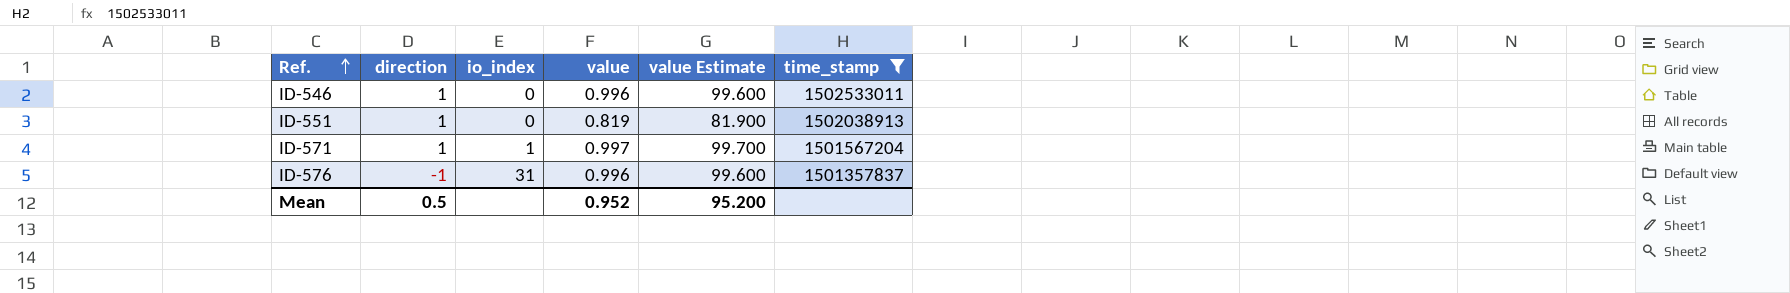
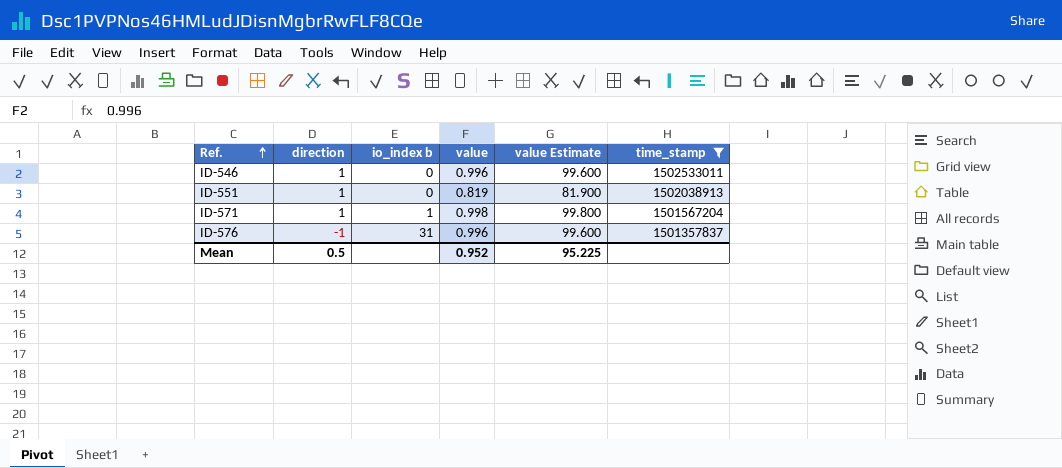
column name: io_index -> io_index b
ID-571 | value: 0.997 -> 0.998
ID-571 | value Estimate: 99.700 -> 99.800
Mean | value Estimate: 95.200 -> 95.225

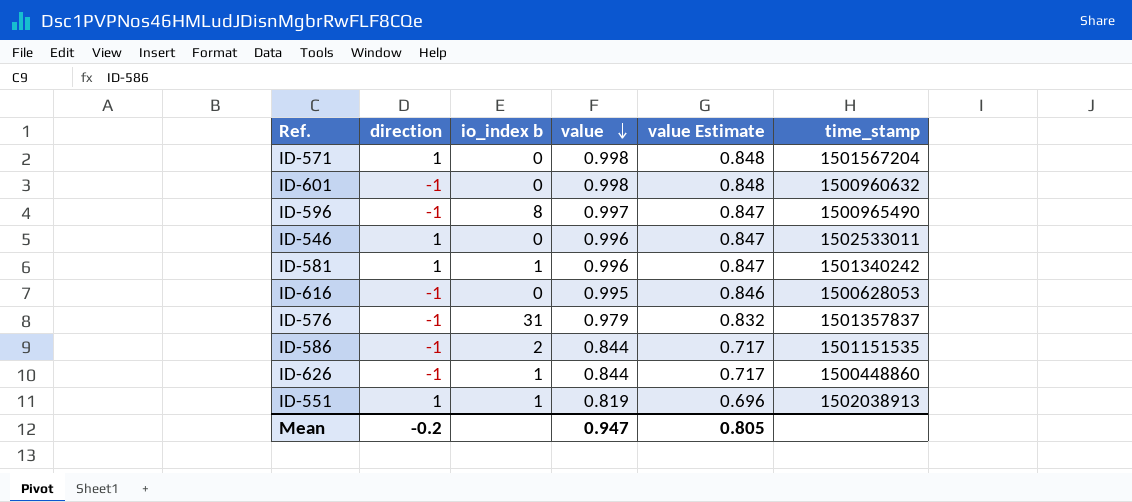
filter: time_stamp >= 1501357837 -> none
row order: Ref. ascending -> value descending
column value Estimate | formula: [value] * 100 -> [value] * 0.85
ID-571 | io_index b: 1 -> 0
ID-576 | value: 0.996 -> 0.979
ID-551 | io_index b: 0 -> 1
Mean | direction: 0.5 -> -0.2
Mean | value: 0.952 -> 0.947
Mean | value Estimate: 95.225 -> 0.805

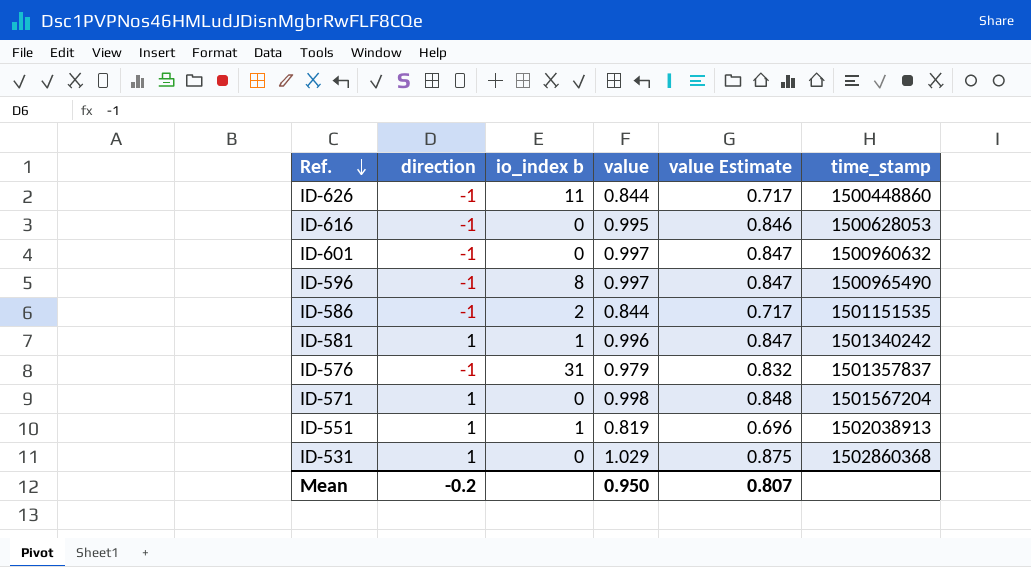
row order: value descending -> Ref. descending
row ID-546: 1 | 0 | 0.996 | 0.847 | 1502533011 -> none
ID-626 | io_index b: 1 -> 11
ID-601 | value: 0.998 -> 0.997
ID-601 | value Estimate: 0.848 -> 0.847
row ID-531: none -> 1 | 0 | 1.029 | 0.875 | 1502860368
Mean | value: 0.947 -> 0.950
Mean | value Estimate: 0.805 -> 0.807

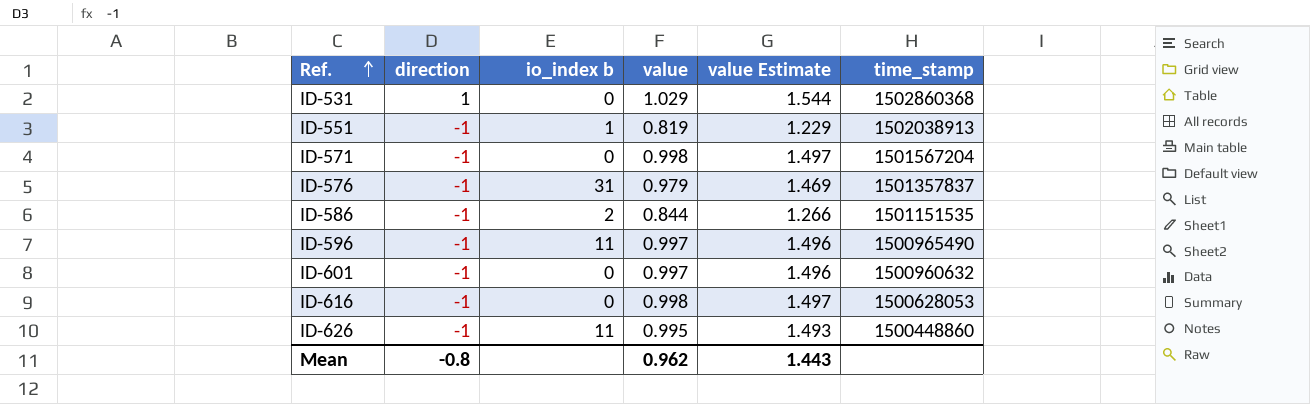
row order: Ref. descending -> Ref. ascending
column value Estimate | formula: [value] * 0.85 -> [value] * 1.5
row ID-581: 1 | 1 | 0.996 | 0.847 | 1501340242 -> none
ID-551 | direction: 1 -> -1
ID-571 | direction: 1 -> -1
ID-596 | io_index b: 8 -> 11
ID-616 | value: 0.995 -> 0.998
ID-626 | value: 0.844 -> 0.995
Mean | direction: -0.2 -> -0.8
Mean | value: 0.950 -> 0.962
Mean | value Estimate: 0.807 -> 1.443

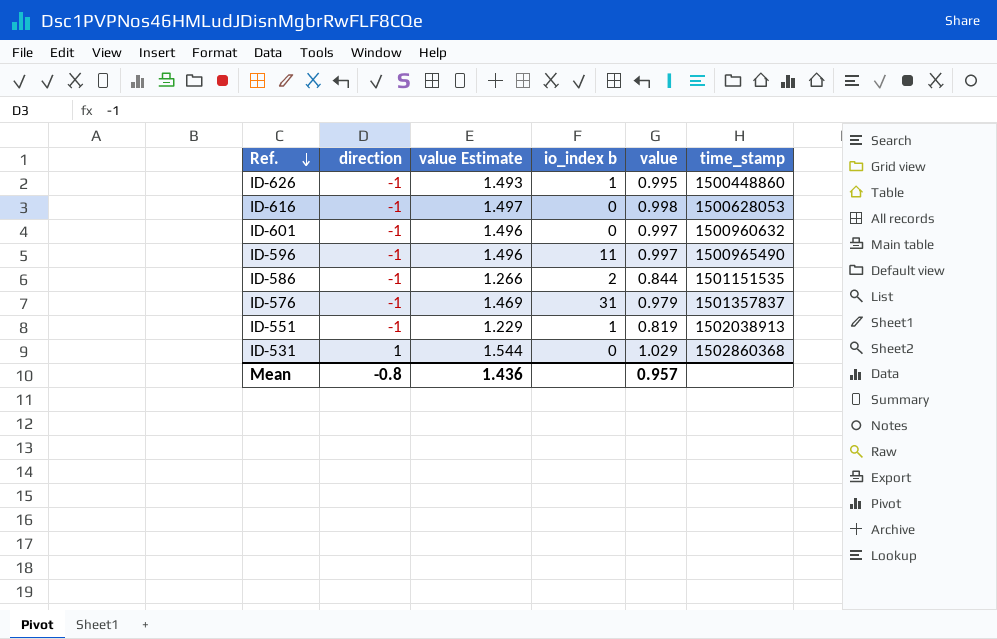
row order: Ref. ascending -> Ref. descending
column value Estimate | position: 5 -> 3
row ID-571: -1 | 0 | 0.998 | 1.497 | 1501567204 -> none
ID-626 | io_index b: 11 -> 1
Mean | value Estimate: 1.443 -> 1.436
Mean | value: 0.962 -> 0.957

